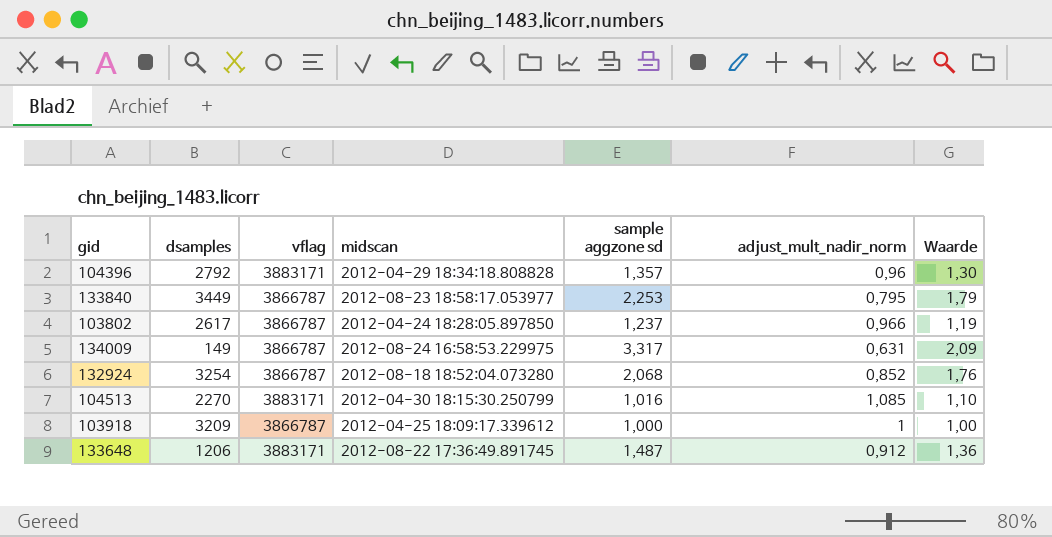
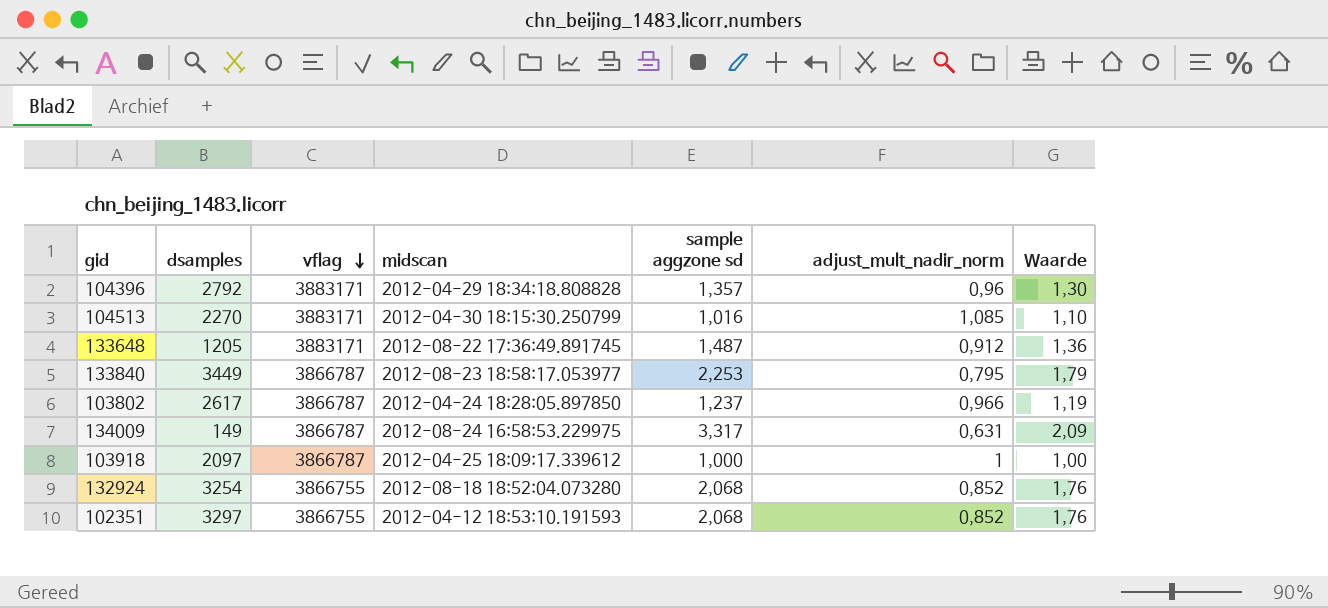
row order: none -> vflag descending
133648 | dsamples: 1206 -> 1205
103918 | dsamples: 3209 -> 2097
132924 | vflag: 3866787 -> 3866755
row 102351: none -> 3297 | 3866755 | 2012-04-12 18:53:10.191593 | 2,068 | 0,852 | 1,76

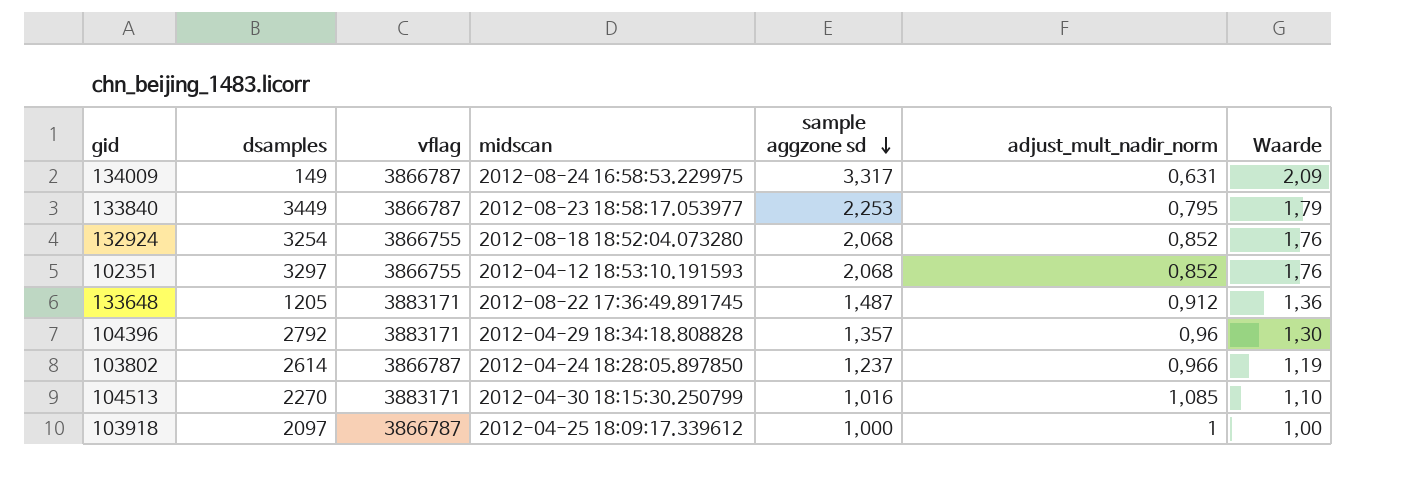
row order: vflag descending -> sample aggzone sd descending
103802 | dsamples: 2617 -> 2614

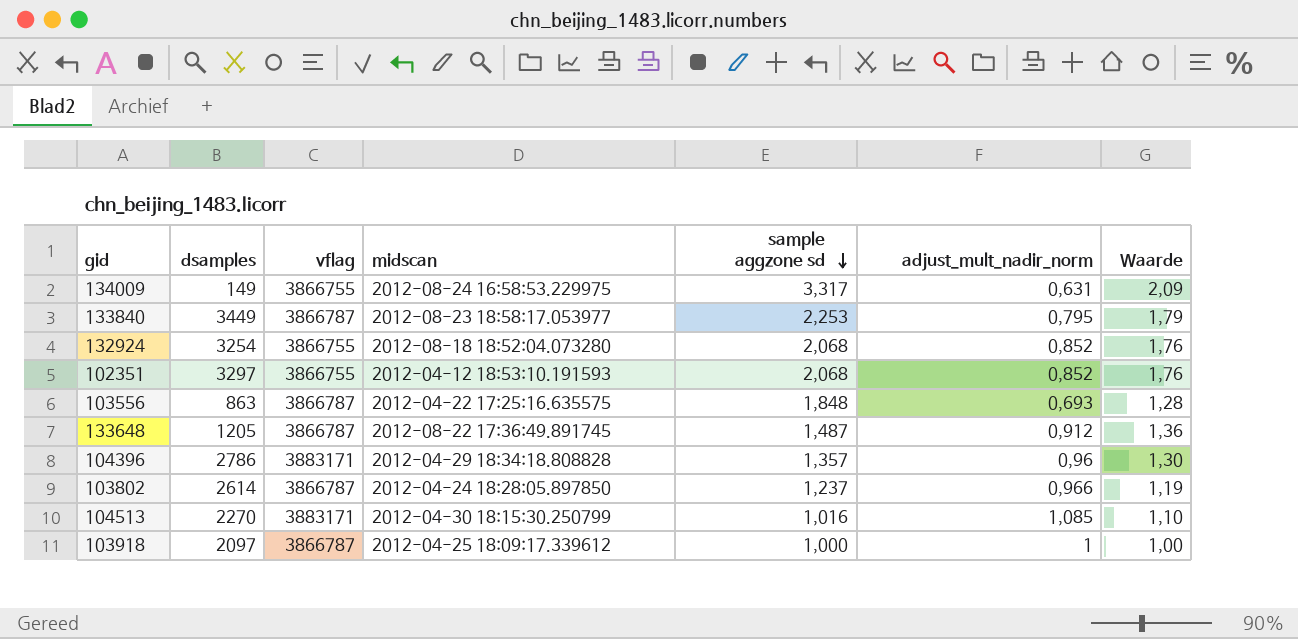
134009 | vflag: 3866787 -> 3866755
row 103556: none -> 863 | 3866787 | 2012-04-22 17:25:16.635575 | 1,848 | 0,693 | 1,28
133648 | vflag: 3883171 -> 3866787
104396 | dsamples: 2792 -> 2786

